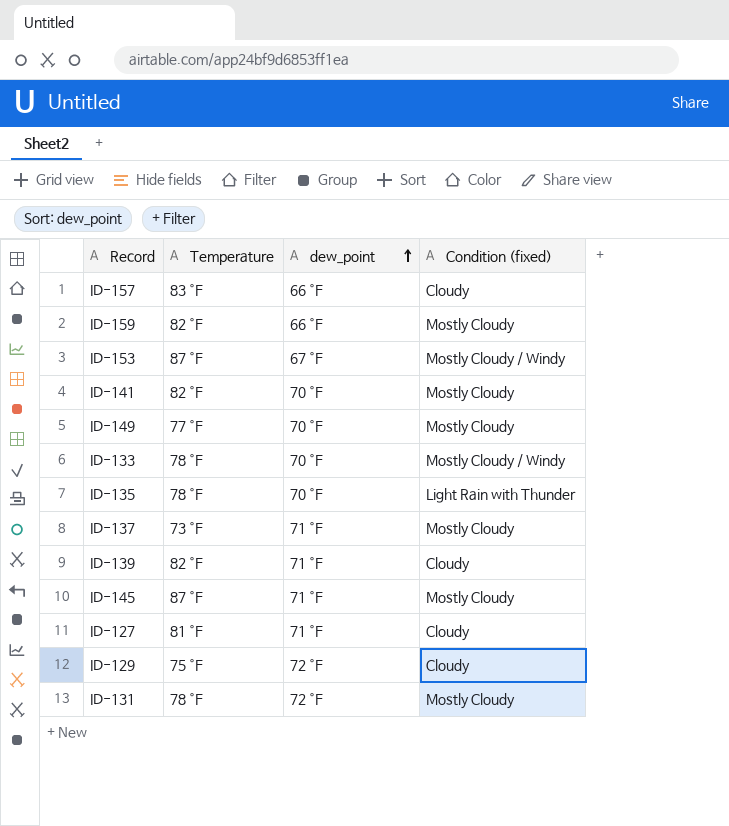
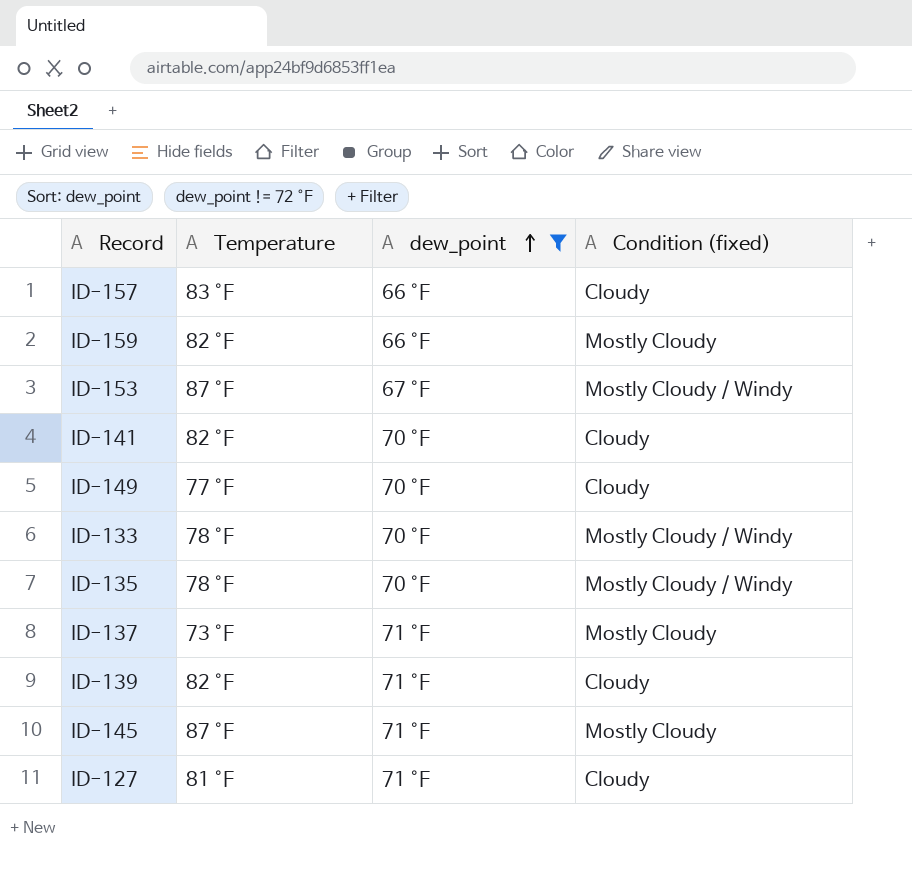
filter: none -> dew_point != 72 °F
ID-141 | Condition (fixed): Mostly Cloudy -> Cloudy
ID-149 | Condition (fixed): Mostly Cloudy -> Cloudy
ID-135 | Condition (fixed): Light Rain with Thunder -> Mostly Cloudy / Windy

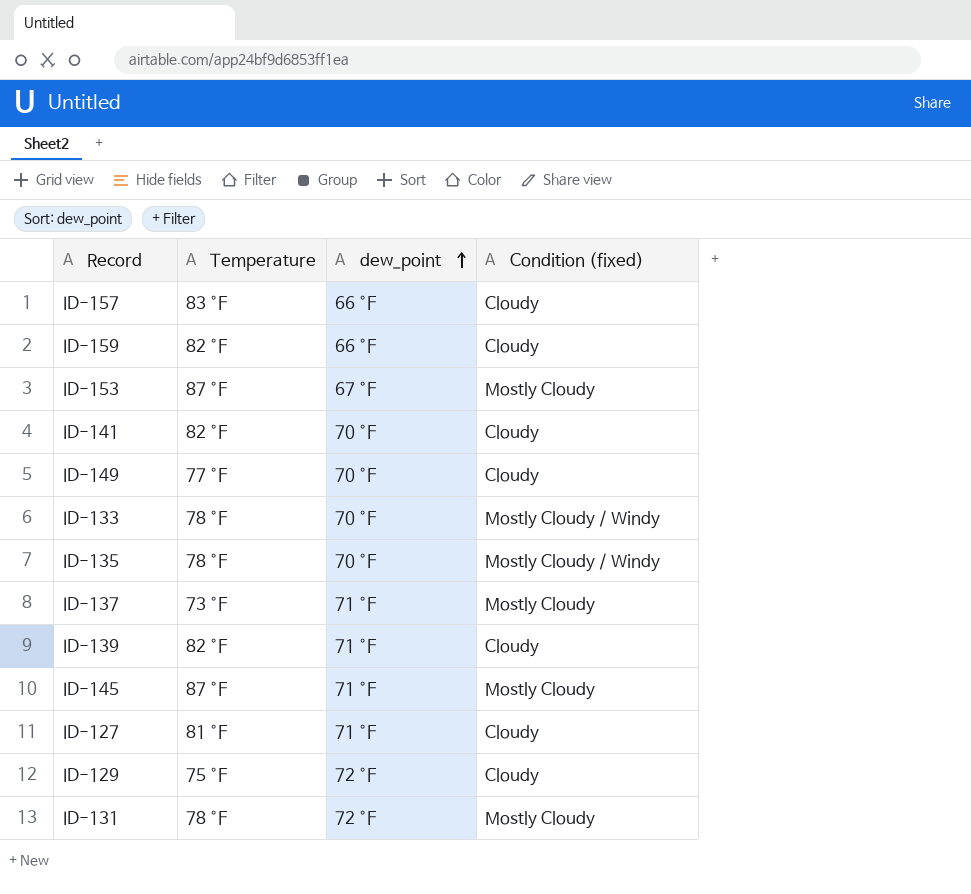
filter: dew_point != 72 °F -> none
ID-159 | Condition (fixed): Mostly Cloudy -> Cloudy
ID-153 | Condition (fixed): Mostly Cloudy / Windy -> Mostly Cloudy

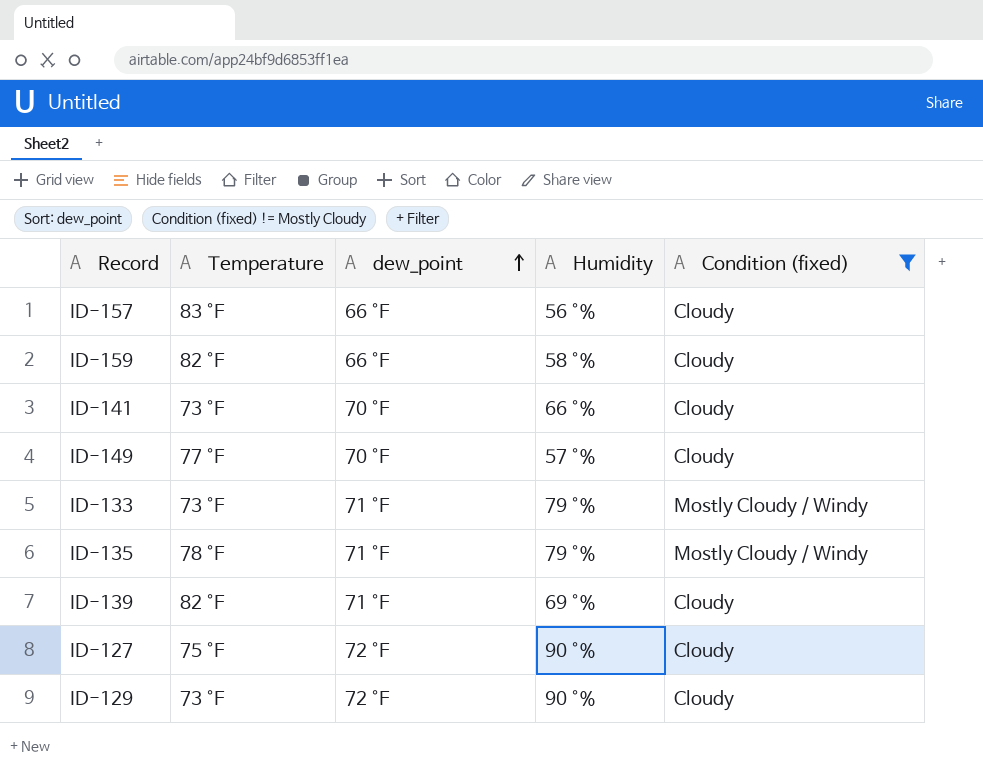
filter: none -> Condition (fixed) != Mostly Cloudy
column Humidity | position: none -> 4
ID-141 | Temperature: 82 °F -> 73 °F
ID-133 | Temperature: 78 °F -> 73 °F
ID-133 | dew_point: 70 °F -> 71 °F
ID-135 | dew_point: 70 °F -> 71 °F
ID-127 | Temperature: 81 °F -> 75 °F
ID-127 | dew_point: 71 °F -> 72 °F
ID-129 | Temperature: 75 °F -> 73 °F

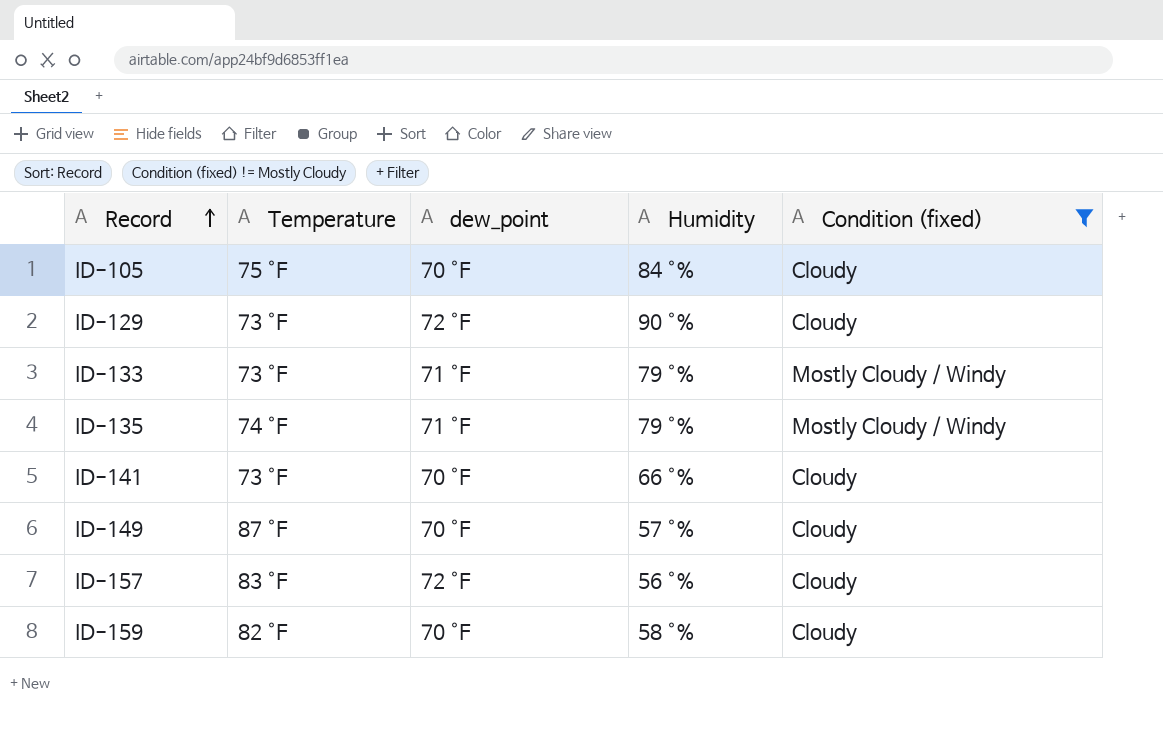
row order: dew_point ascending -> Record ascending
row ID-139: 82 °F | 71 °F | 69 °% | Cloudy -> none
row ID-127: 75 °F | 72 °F | 90 °% | Cloudy -> none
row ID-105: none -> 75 °F | 70 °F | 84 °% | Cloudy
ID-135 | Temperature: 78 °F -> 74 °F
ID-149 | Temperature: 77 °F -> 87 °F
ID-157 | dew_point: 66 °F -> 72 °F
ID-159 | dew_point: 66 °F -> 70 °F

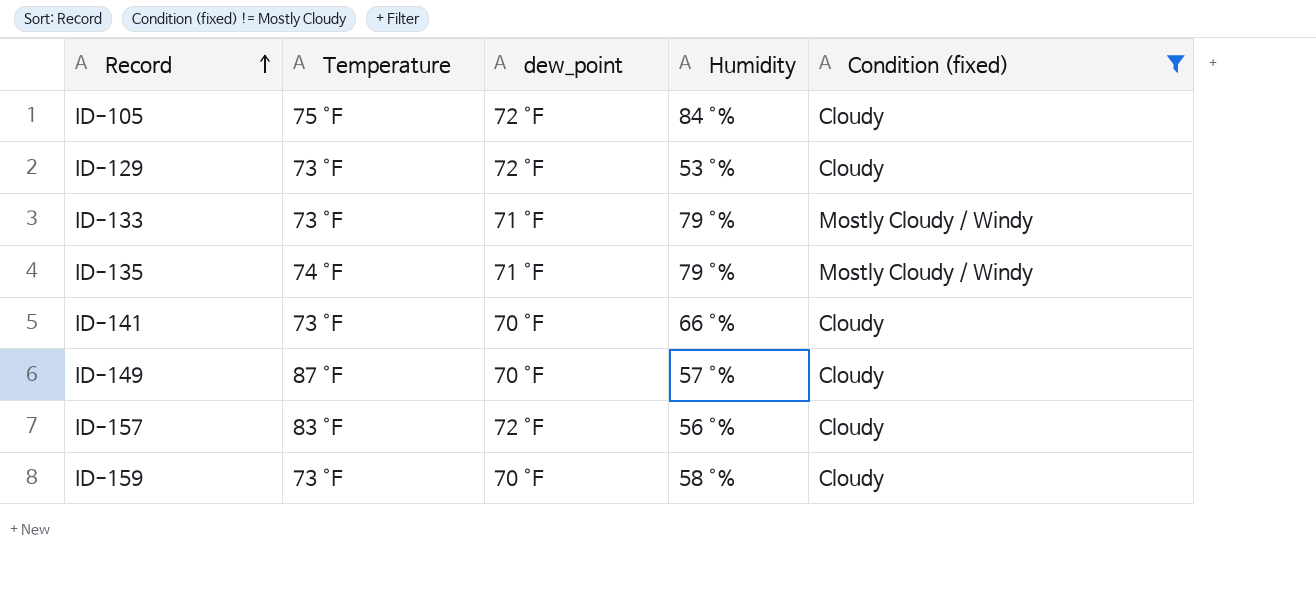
ID-105 | dew_point: 70 °F -> 72 °F
ID-129 | Humidity: 90 °% -> 53 °%
ID-159 | Temperature: 82 °F -> 73 °F

